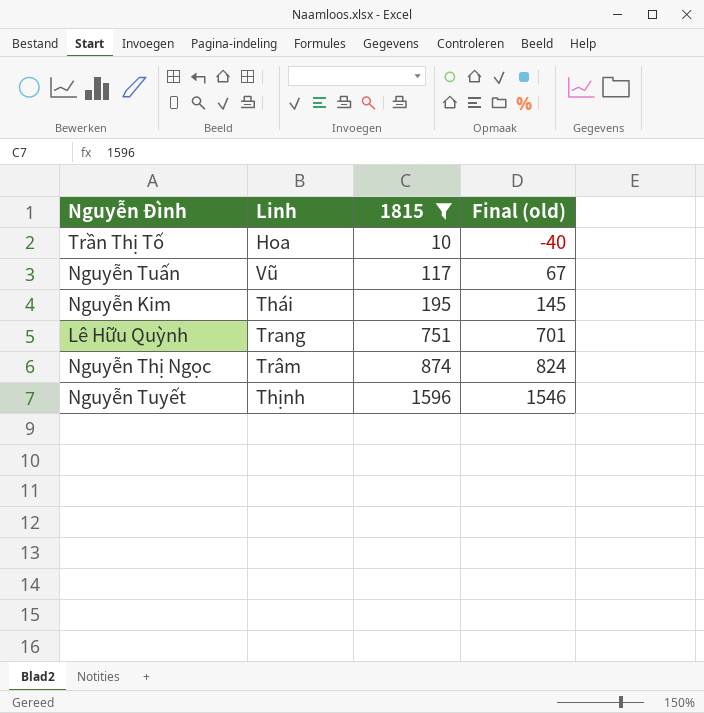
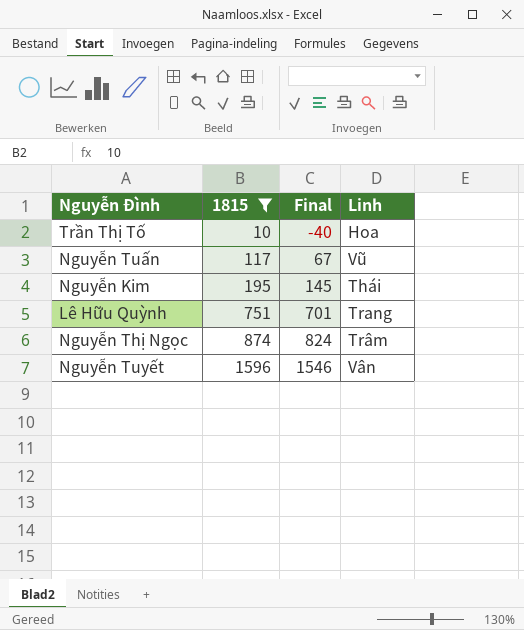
column name: Final (old) -> Final
column Linh | position: 2 -> 4
Nguyễn Tuyết | Linh: Thịnh -> Vân

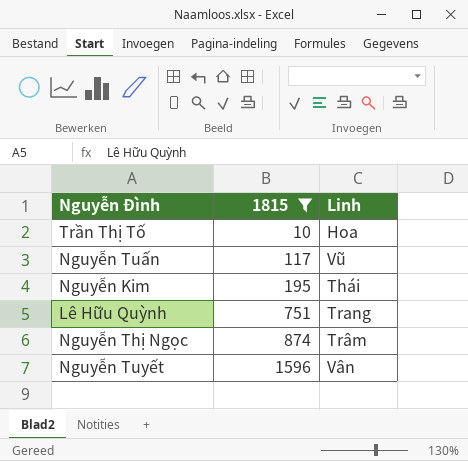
column Final | formula: [1815] - 50 -> none

